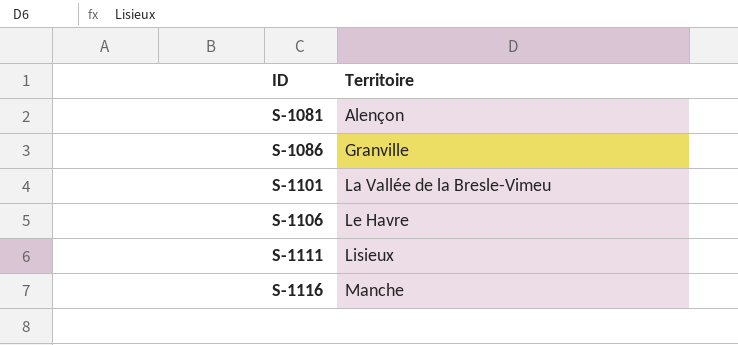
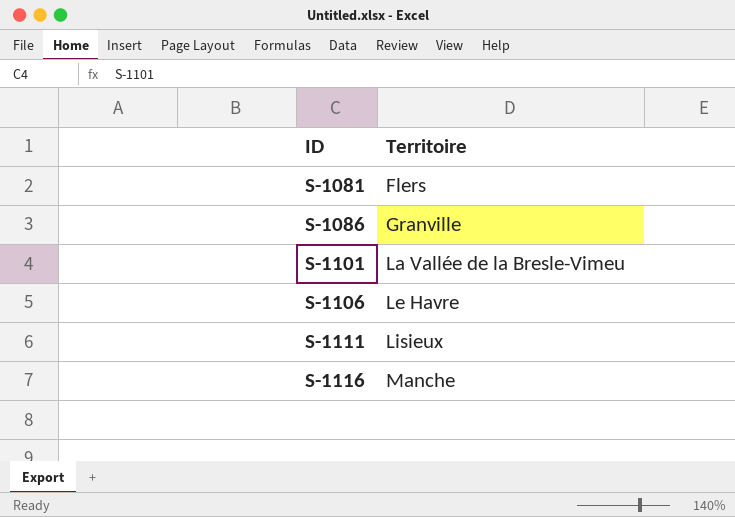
S-1081 | Territoire: Alençon -> Flers

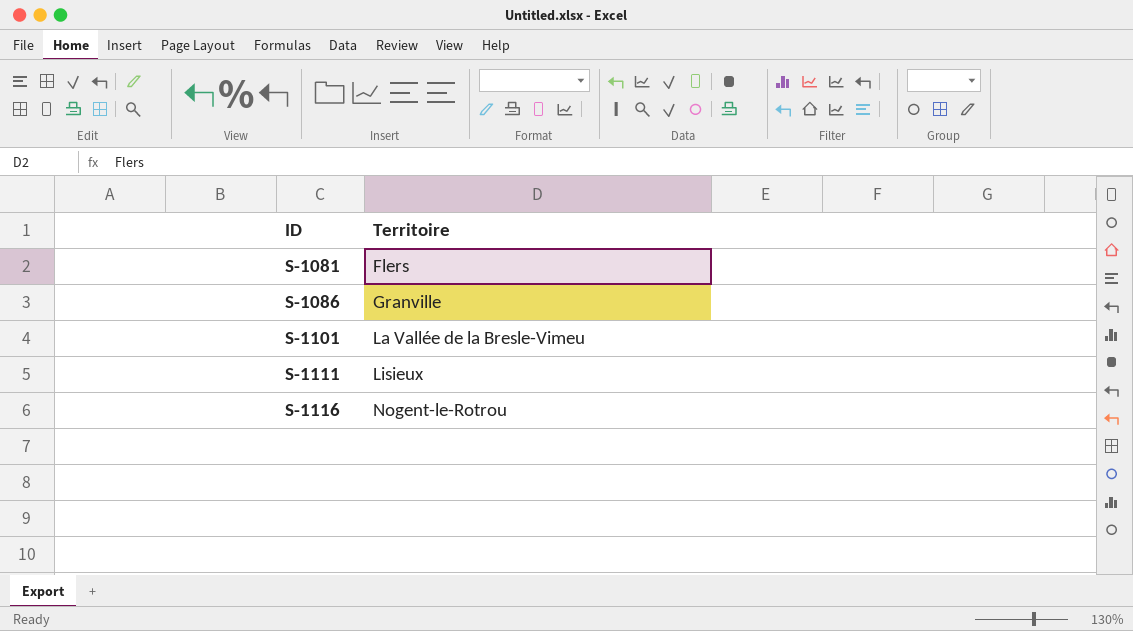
row S-1106: Le Havre -> none
S-1116 | Territoire: Manche -> Nogent-le-Rotrou

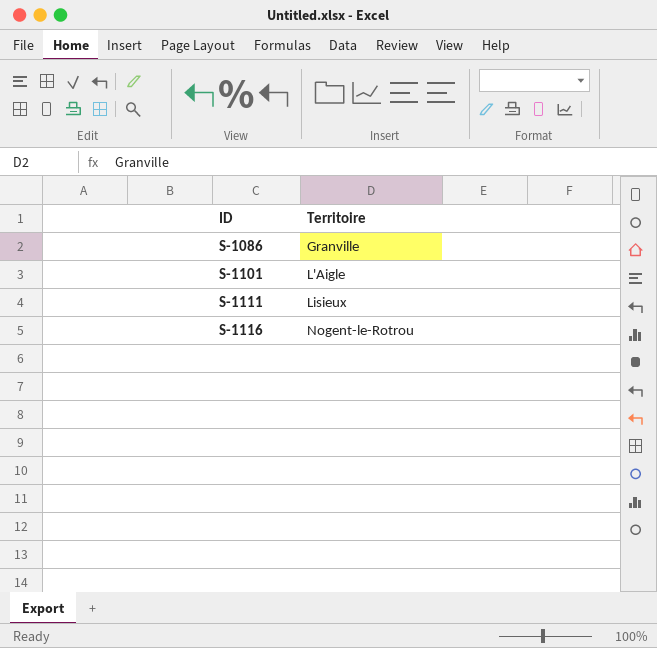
row S-1081: Flers -> none
S-1101 | Territoire: La Vallée de la Bresle-Vimeu -> L'Aigle

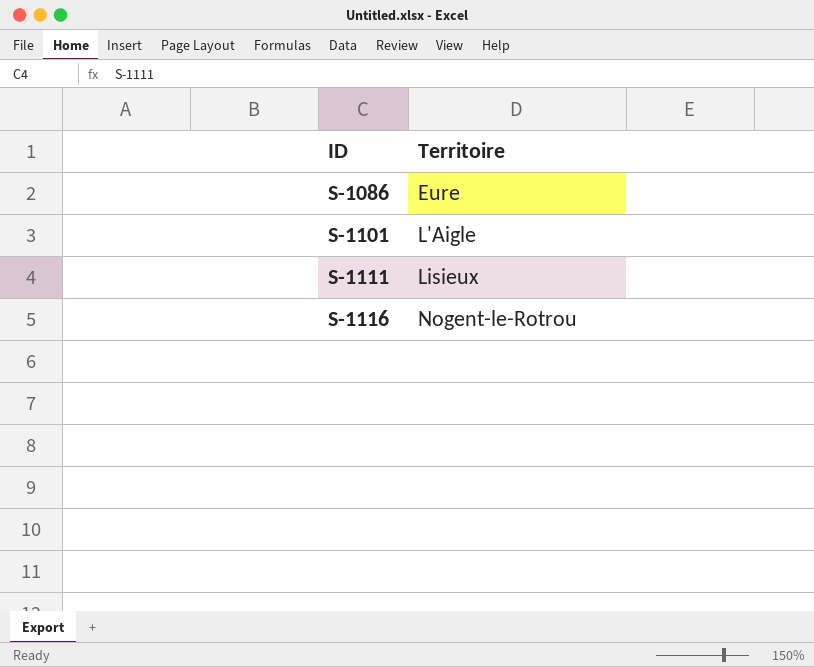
S-1086 | Territoire: Granville -> Eure

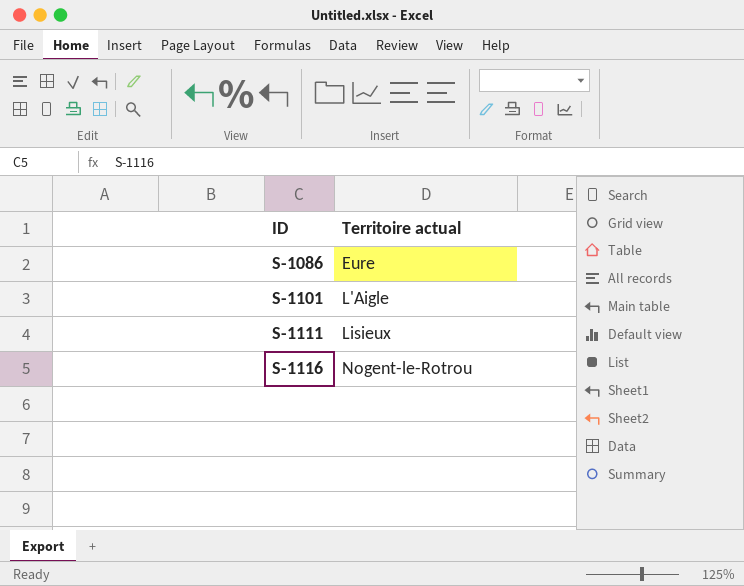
column name: Territoire -> Territoire actual

